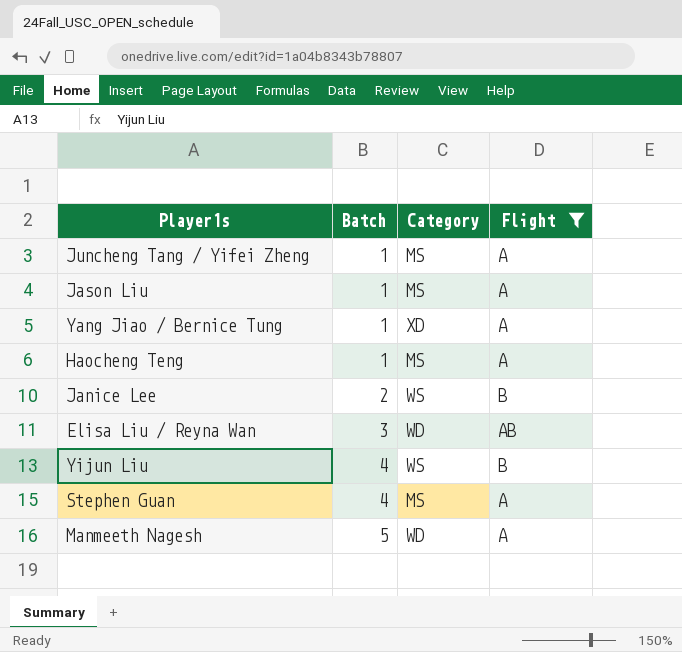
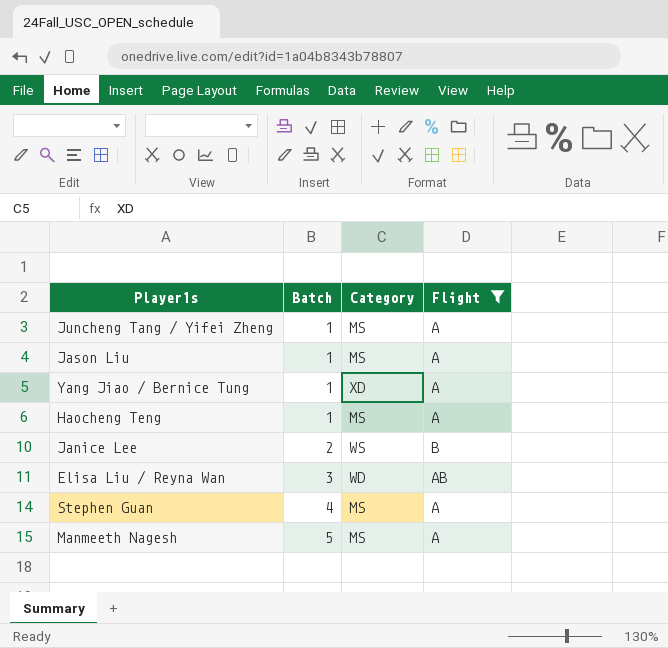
row Yijun Liu: 4 | WS | B -> none
Manmeeth Nagesh | Category: WD -> MS

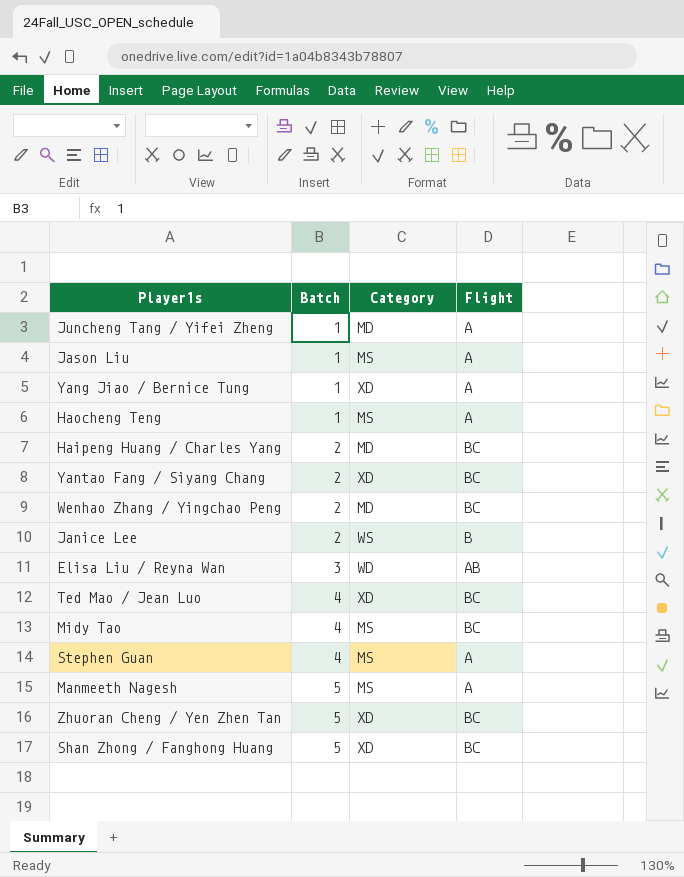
filter: Flight != BC -> none
Juncheng Tang / Yifei Zheng | Category: MS -> MD

